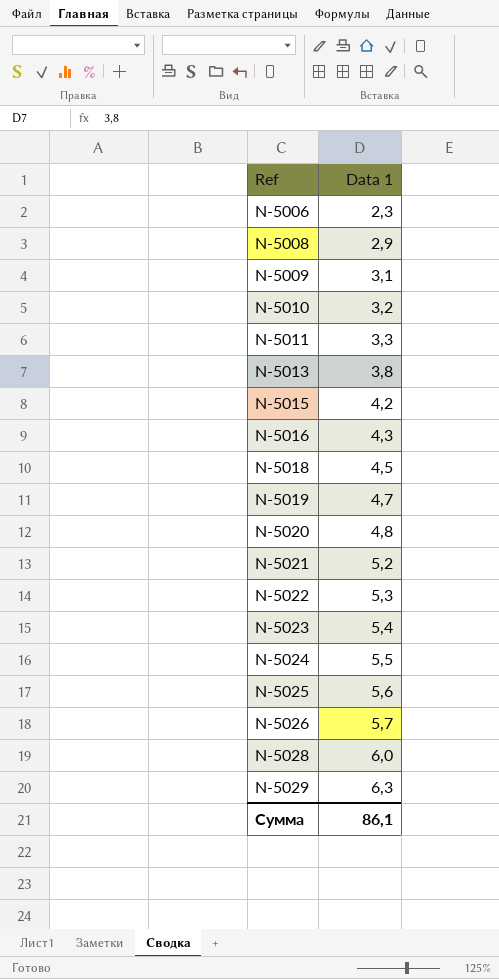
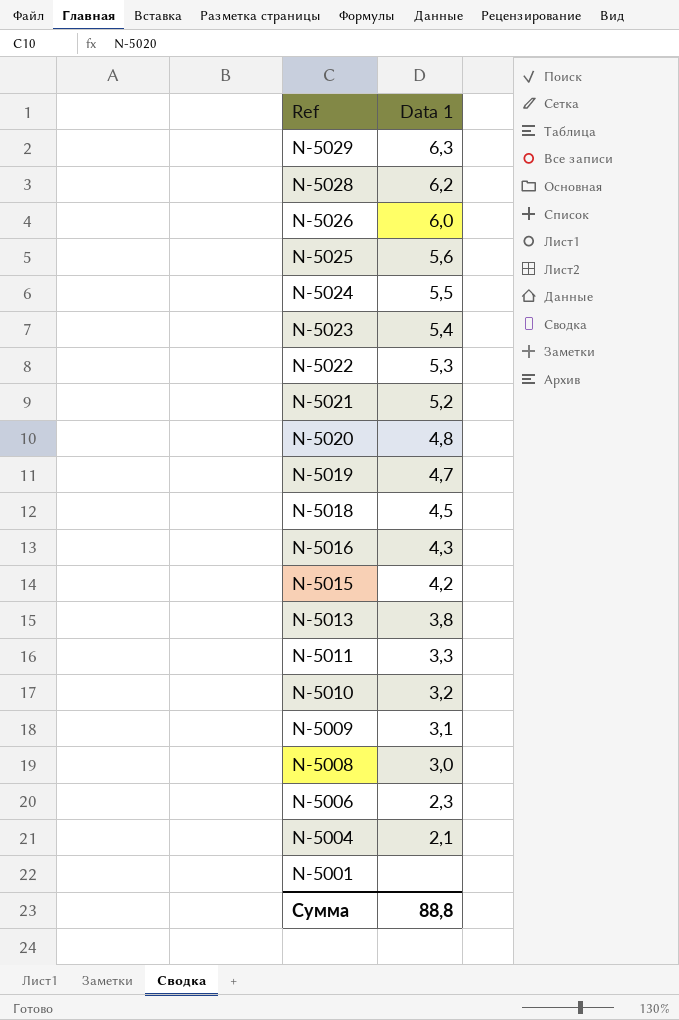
row order: Ref ascending -> Ref descending
N-5028 | Data 1: 6,0 -> 6,2
N-5026 | Data 1: 5,7 -> 6,0
N-5008 | Data 1: 2,9 -> 3,0
row N-5004: none -> 2,1
row N-5001: none -> none
Сумма | Data 1: 86,1 -> 88,8

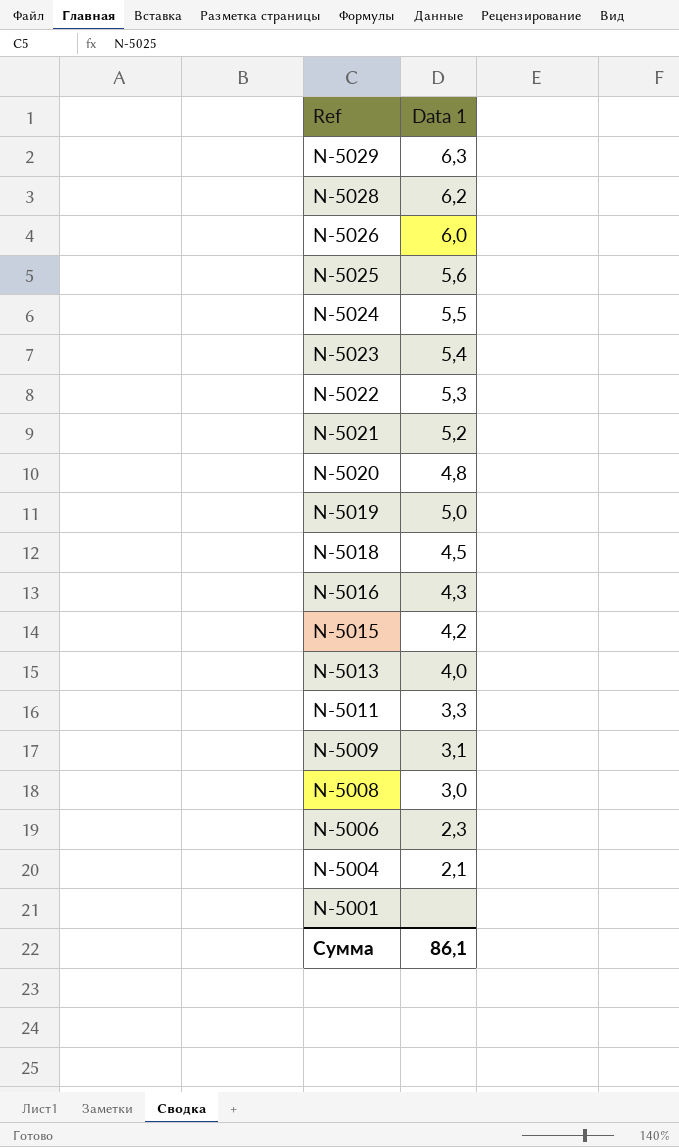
row N-5010: 3,2 -> none
N-5019 | Data 1: 4,7 -> 5,0
N-5013 | Data 1: 3,8 -> 4,0
Сумма | Data 1: 88,8 -> 86,1

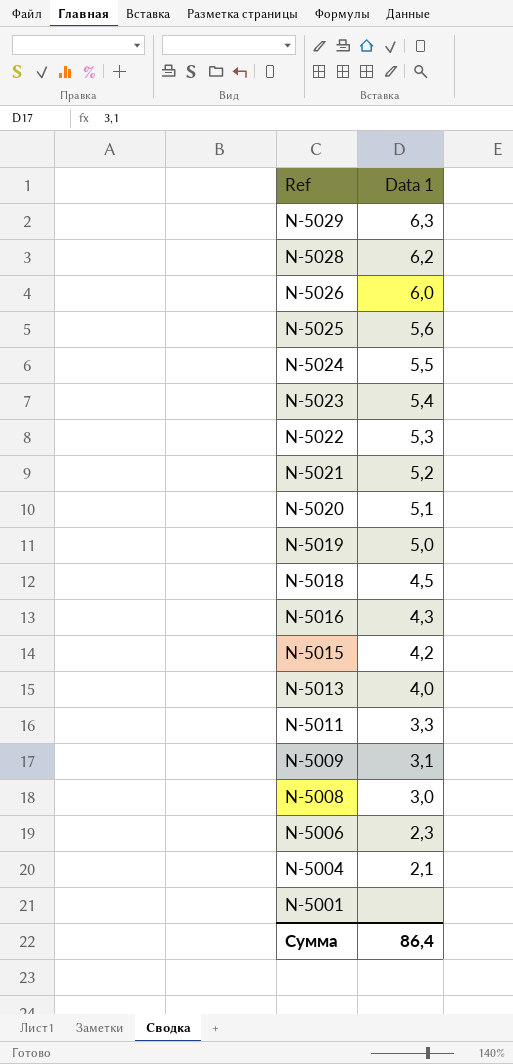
N-5020 | Data 1: 4,8 -> 5,1
Сумма | Data 1: 86,1 -> 86,4

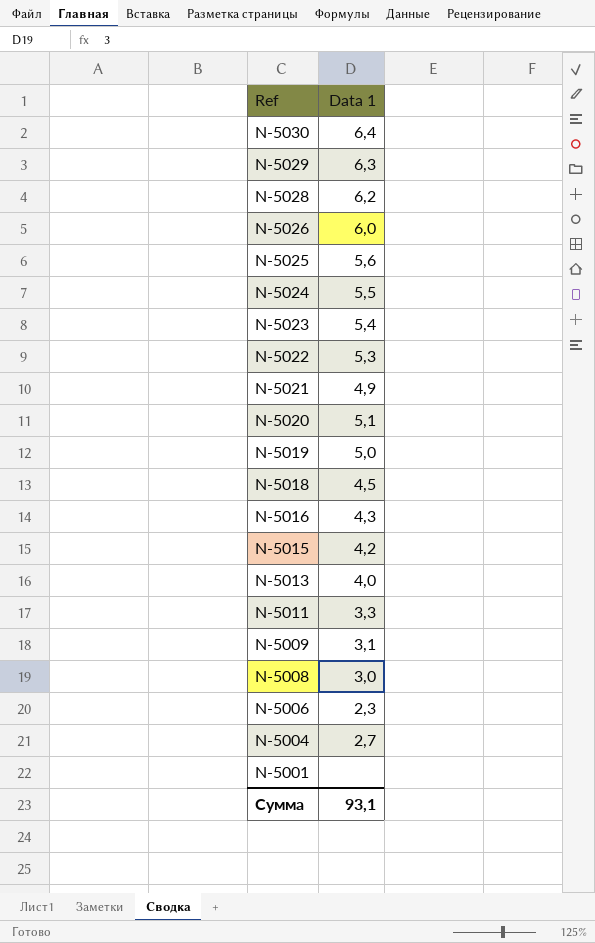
row N-5030: none -> 6,4
N-5021 | Data 1: 5,2 -> 4,9
N-5004 | Data 1: 2,1 -> 2,7
Сумма | Data 1: 86,4 -> 93,1

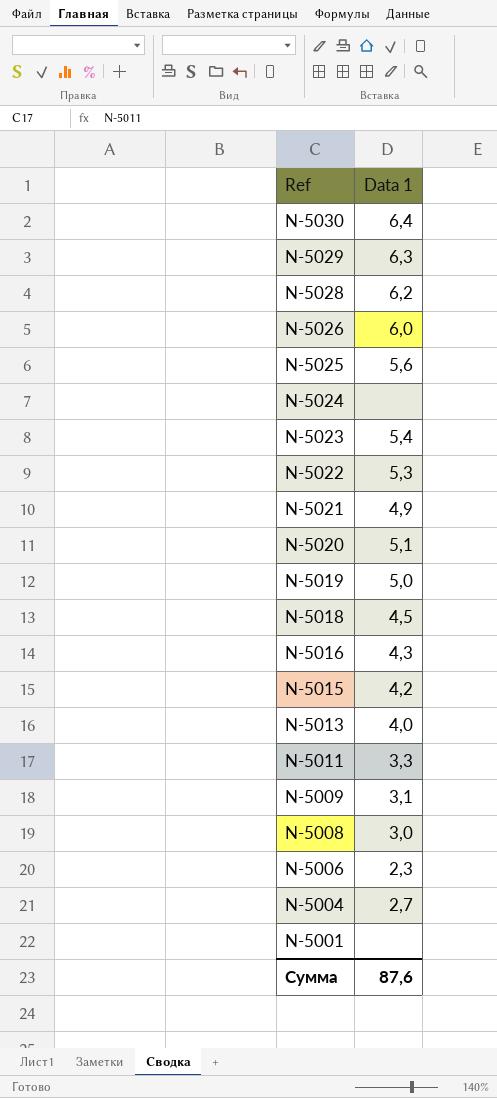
N-5024 | Data 1: 5,5 -> none
Сумма | Data 1: 93,1 -> 87,6

